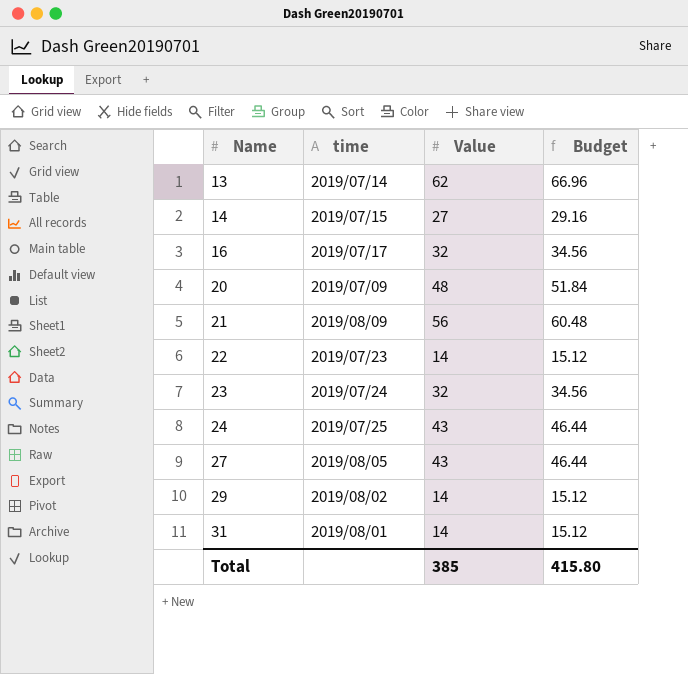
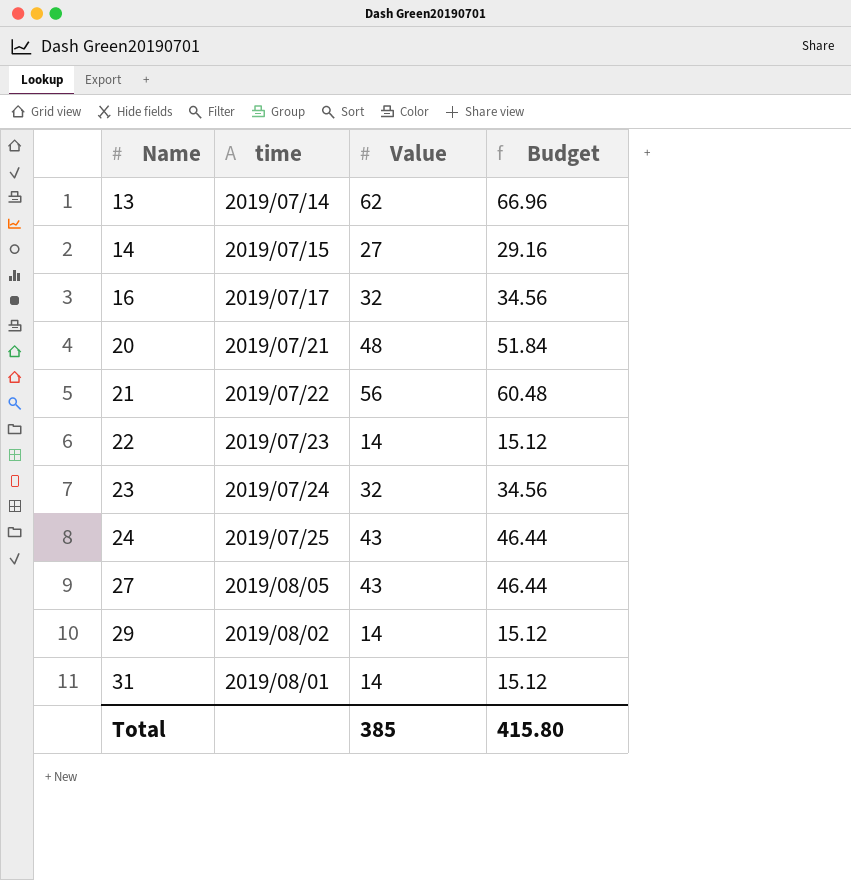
20 | time: 2019/07/09 -> 2019/07/21
21 | time: 2019/08/09 -> 2019/07/22

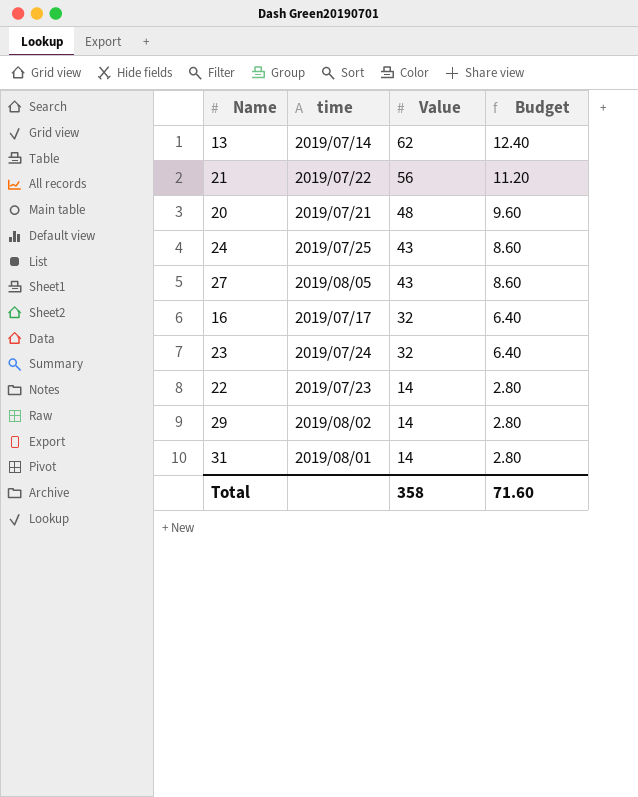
row order: Name ascending -> Value descending
column Budget | formula: [Value] * 1.08 -> [Value] * 0.2
row 14: 2019/07/15 | 27 | 29.16 -> none
Total | Value: 385 -> 358
Total | Budget: 415.80 -> 71.60

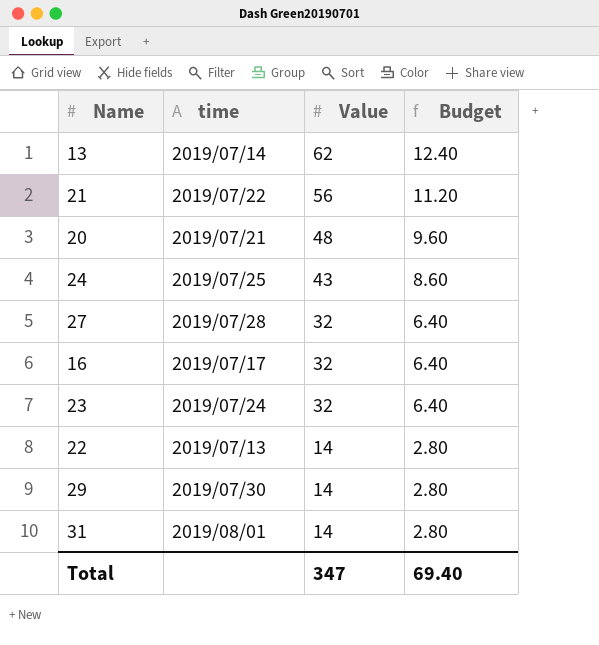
27 | time: 2019/08/05 -> 2019/07/28
27 | Value: 43 -> 32
27 | Budget: 8.60 -> 6.40
22 | time: 2019/07/23 -> 2019/07/13
29 | time: 2019/08/02 -> 2019/07/30
Total | Value: 358 -> 347
Total | Budget: 71.60 -> 69.40

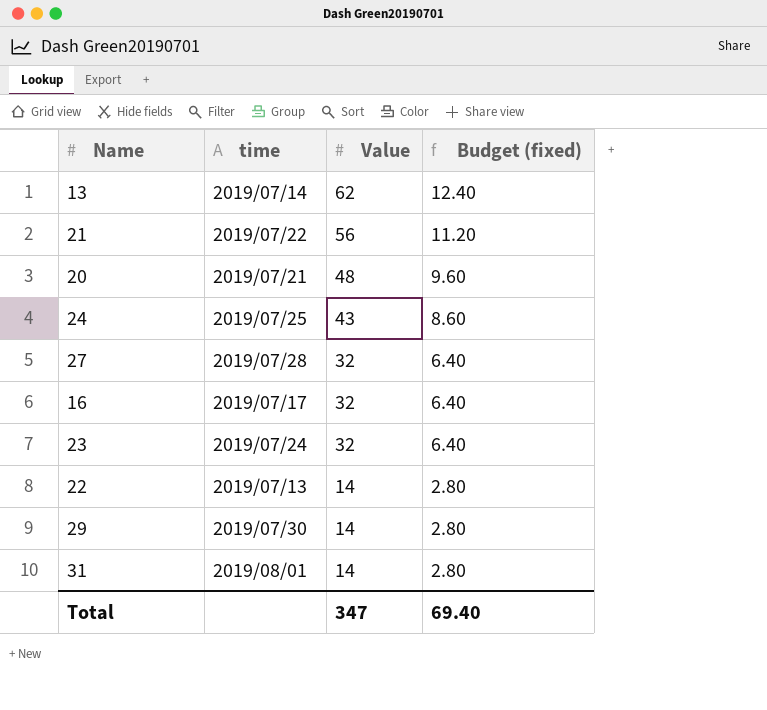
column name: Budget -> Budget (fixed)

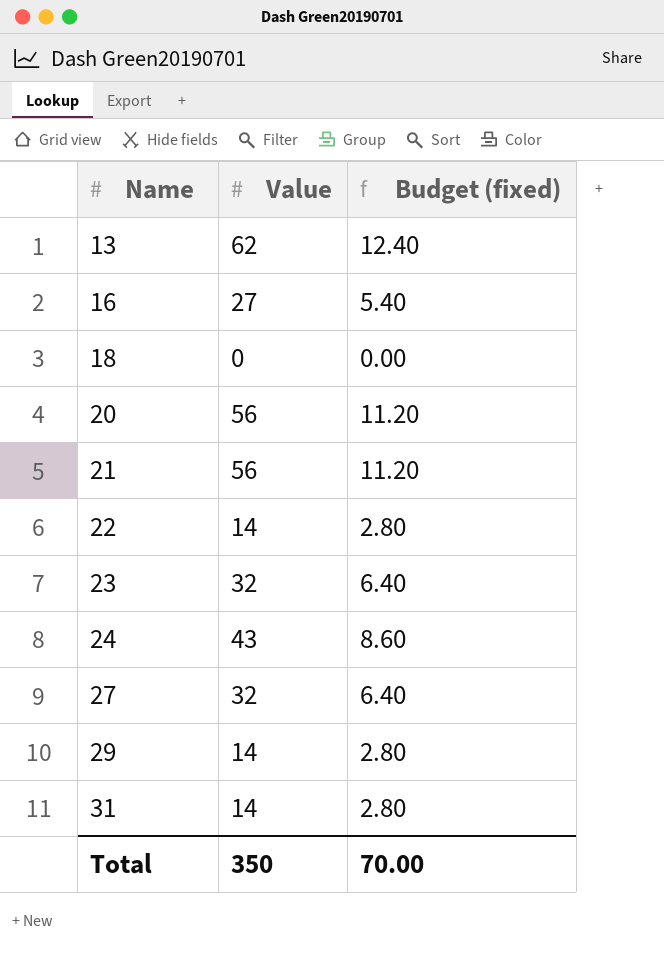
row order: Value descending -> Name ascending
column time | position: 2 -> none
16 | Value: 32 -> 27
16 | Budget (fixed): 6.40 -> 5.40
row 18: none -> 0 | 0.00
20 | Value: 48 -> 56
20 | Budget (fixed): 9.60 -> 11.20
Total | Value: 347 -> 350
Total | Budget (fixed): 69.40 -> 70.00

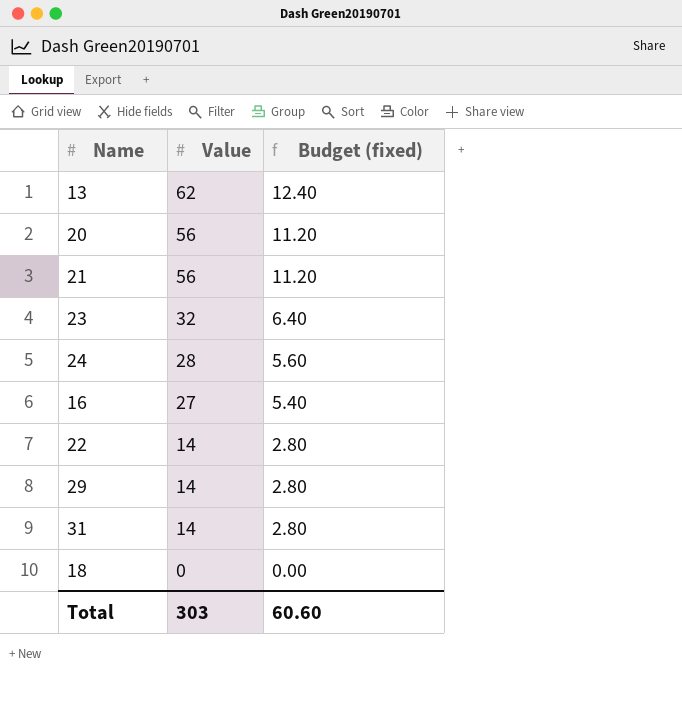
row order: Name ascending -> Value descending
row 27: 32 | 6.40 -> none
24 | Value: 43 -> 28
24 | Budget (fixed): 8.60 -> 5.60
Total | Value: 350 -> 303
Total | Budget (fixed): 70.00 -> 60.60

